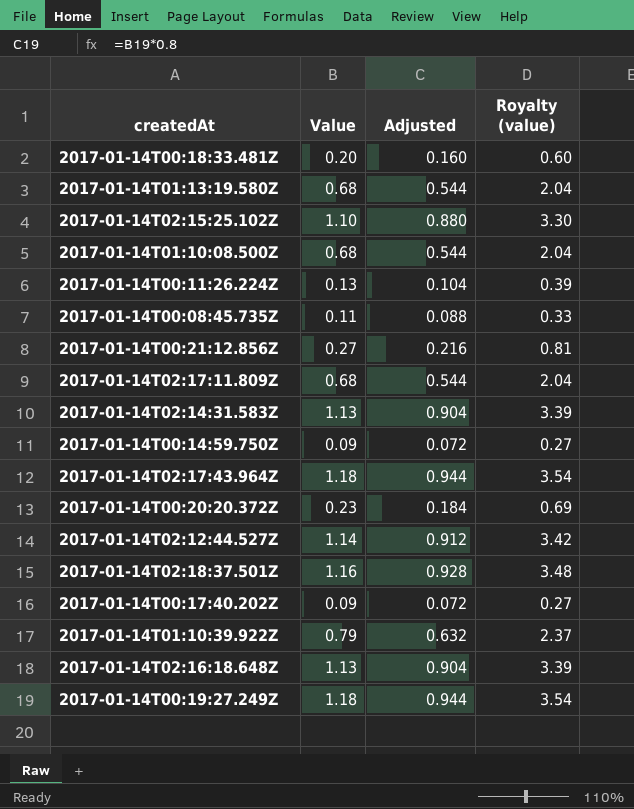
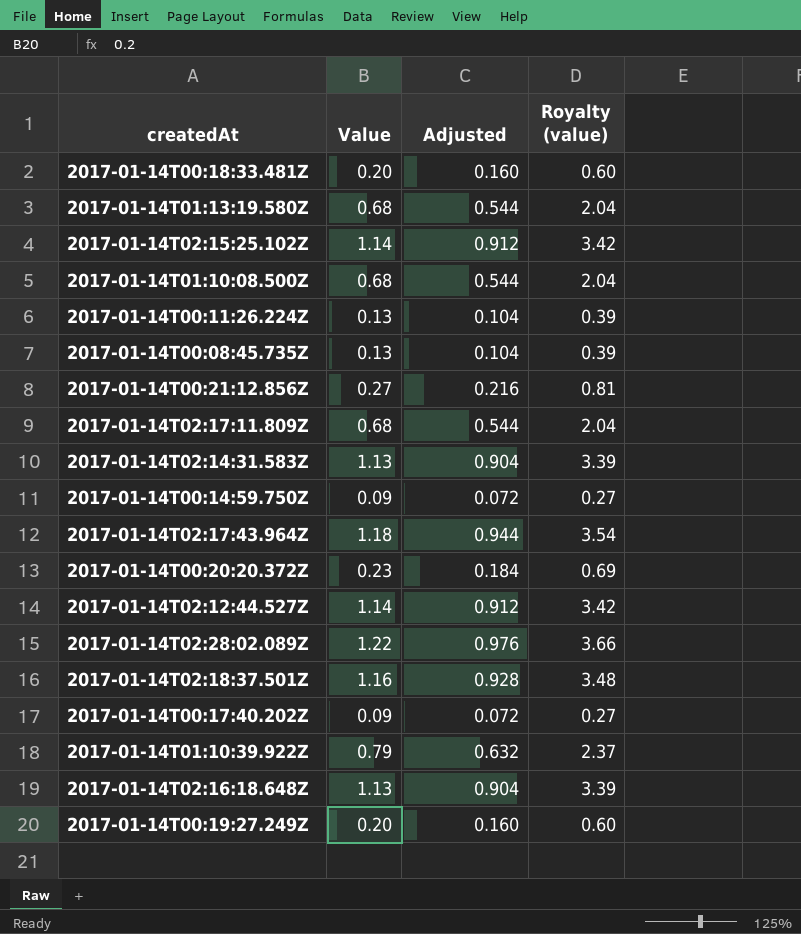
2017-01-14T02:15:25.102Z | Value: 1.10 -> 1.14
2017-01-14T02:15:25.102Z | Adjusted: 0.880 -> 0.912
2017-01-14T02:15:25.102Z | Royalty (value): 3.30 -> 3.42
2017-01-14T00:08:45.735Z | Value: 0.11 -> 0.13
2017-01-14T00:08:45.735Z | Adjusted: 0.088 -> 0.104
2017-01-14T00:08:45.735Z | Royalty (value): 0.33 -> 0.39
row 2017-01-14T02:28:02.089Z: none -> 1.22 | 0.976 | 3.66
2017-01-14T00:19:27.249Z | Value: 1.18 -> 0.20
2017-01-14T00:19:27.249Z | Adjusted: 0.944 -> 0.160
2017-01-14T00:19:27.249Z | Royalty (value): 3.54 -> 0.60

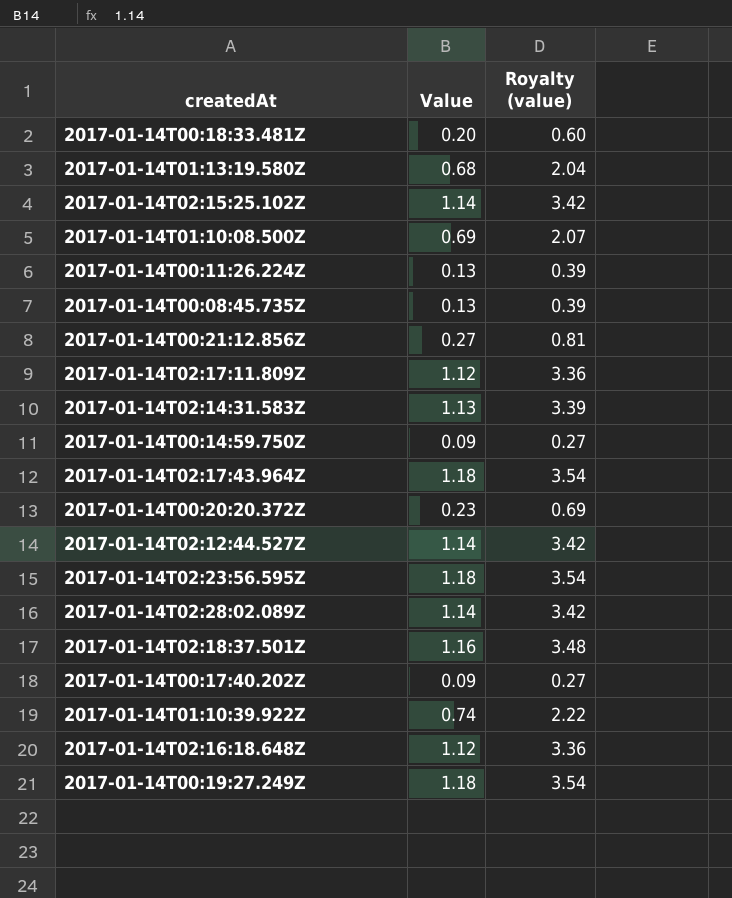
column Adjusted | formula: [Value] * 0.8 -> none
2017-01-14T01:10:08.500Z | Value: 0.68 -> 0.69
2017-01-14T01:10:08.500Z | Royalty (value): 2.04 -> 2.07
2017-01-14T02:17:11.809Z | Value: 0.68 -> 1.12
2017-01-14T02:17:11.809Z | Royalty (value): 2.04 -> 3.36
row 2017-01-14T02:23:56.595Z: none -> 1.18 | 3.54
2017-01-14T02:28:02.089Z | Value: 1.22 -> 1.14
2017-01-14T02:28:02.089Z | Royalty (value): 3.66 -> 3.42
2017-01-14T01:10:39.922Z | Value: 0.79 -> 0.74
2017-01-14T01:10:39.922Z | Royalty (value): 2.37 -> 2.22
2017-01-14T02:16:18.648Z | Value: 1.13 -> 1.12
2017-01-14T02:16:18.648Z | Royalty (value): 3.39 -> 3.36
2017-01-14T00:19:27.249Z | Value: 0.20 -> 1.18
2017-01-14T00:19:27.249Z | Royalty (value): 0.60 -> 3.54

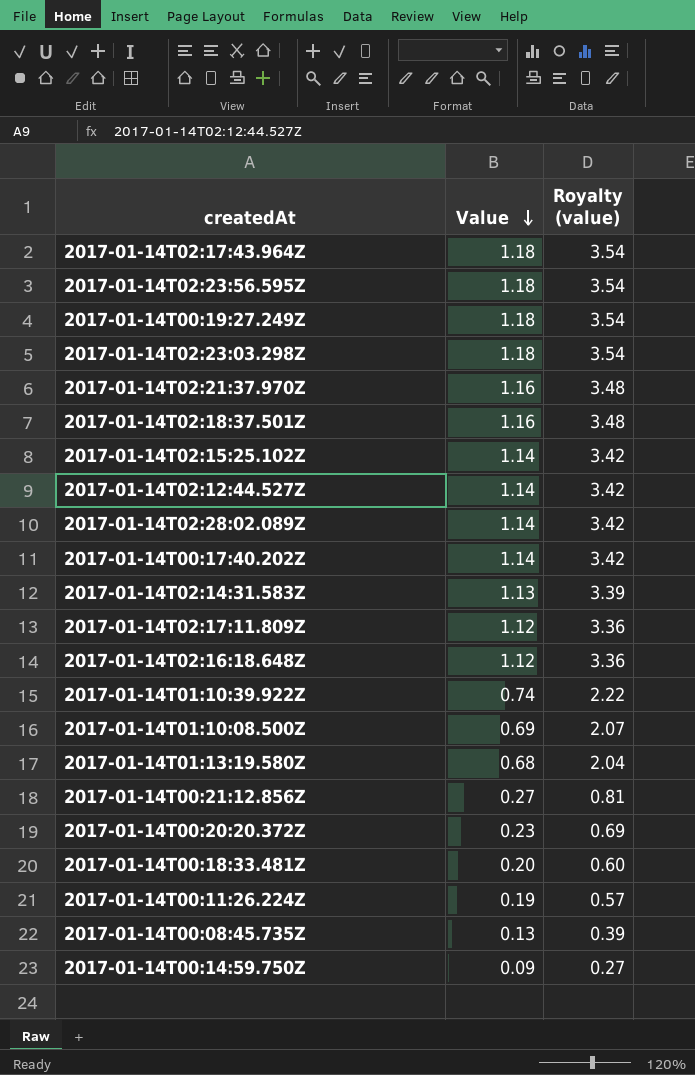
row order: none -> Value descending
row 2017-01-14T02:23:03.298Z: none -> 1.18 | 3.54
row 2017-01-14T02:21:37.970Z: none -> 1.16 | 3.48
2017-01-14T00:17:40.202Z | Value: 0.09 -> 1.14
2017-01-14T00:17:40.202Z | Royalty (value): 0.27 -> 3.42
2017-01-14T00:11:26.224Z | Value: 0.13 -> 0.19
2017-01-14T00:11:26.224Z | Royalty (value): 0.39 -> 0.57

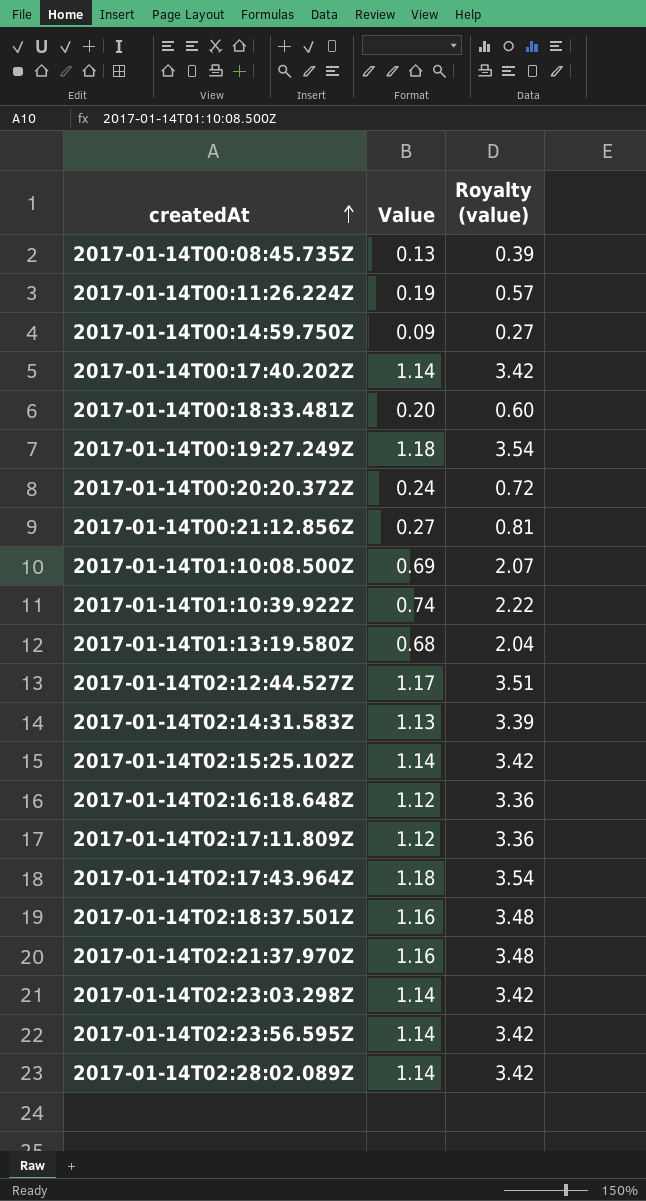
row order: Value descending -> createdAt ascending
2017-01-14T00:20:20.372Z | Value: 0.23 -> 0.24
2017-01-14T00:20:20.372Z | Royalty (value): 0.69 -> 0.72
2017-01-14T02:12:44.527Z | Value: 1.14 -> 1.17
2017-01-14T02:12:44.527Z | Royalty (value): 3.42 -> 3.51
2017-01-14T02:23:03.298Z | Value: 1.18 -> 1.14
2017-01-14T02:23:03.298Z | Royalty (value): 3.54 -> 3.42
2017-01-14T02:23:56.595Z | Value: 1.18 -> 1.14
2017-01-14T02:23:56.595Z | Royalty (value): 3.54 -> 3.42

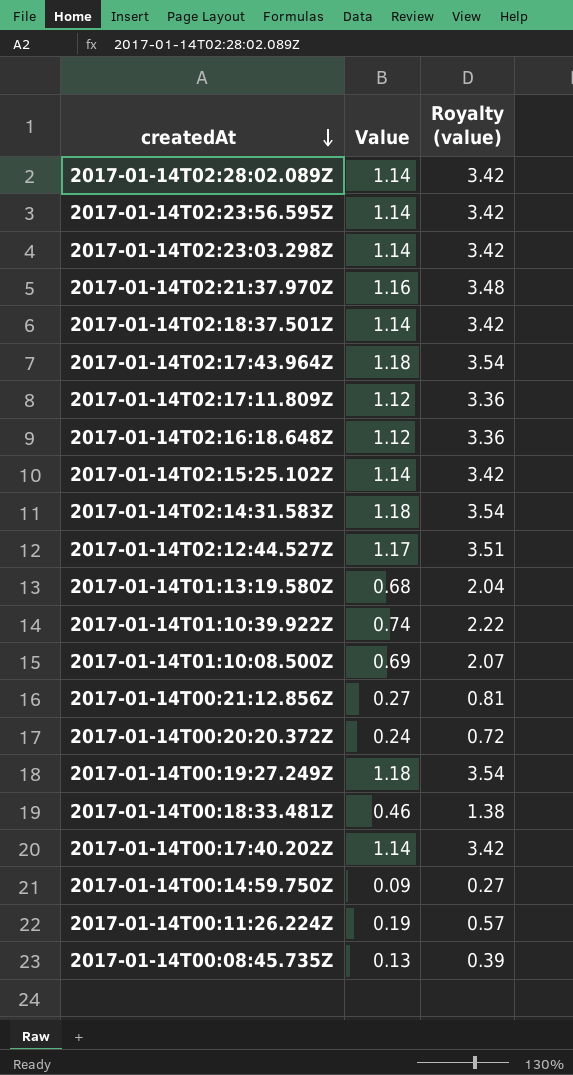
row order: createdAt ascending -> createdAt descending
2017-01-14T02:18:37.501Z | Value: 1.16 -> 1.14
2017-01-14T02:18:37.501Z | Royalty (value): 3.48 -> 3.42
2017-01-14T02:14:31.583Z | Value: 1.13 -> 1.18
2017-01-14T02:14:31.583Z | Royalty (value): 3.39 -> 3.54
2017-01-14T00:18:33.481Z | Value: 0.20 -> 0.46
2017-01-14T00:18:33.481Z | Royalty (value): 0.60 -> 1.38

